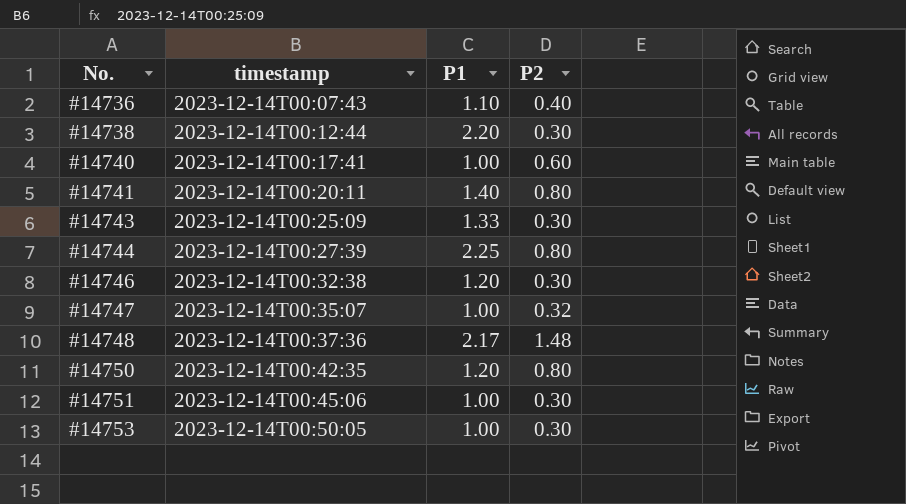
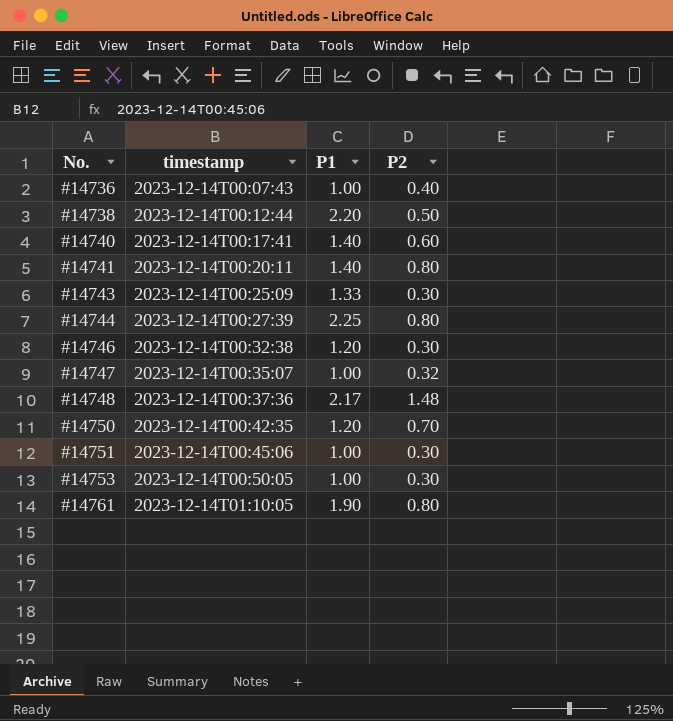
#14736 | P1: 1.10 -> 1.00
#14738 | P2: 0.30 -> 0.50
#14740 | P1: 1.00 -> 1.40
#14750 | P2: 0.80 -> 0.70
row #14761: none -> 2023-12-14T01:10:05 | 1.90 | 0.80

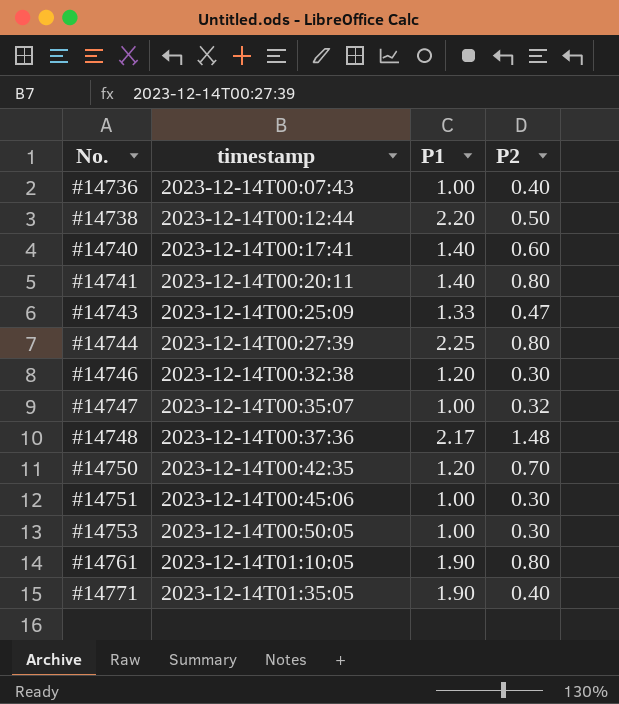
#14743 | P2: 0.30 -> 0.47
row #14771: none -> 2023-12-14T01:35:05 | 1.90 | 0.40

